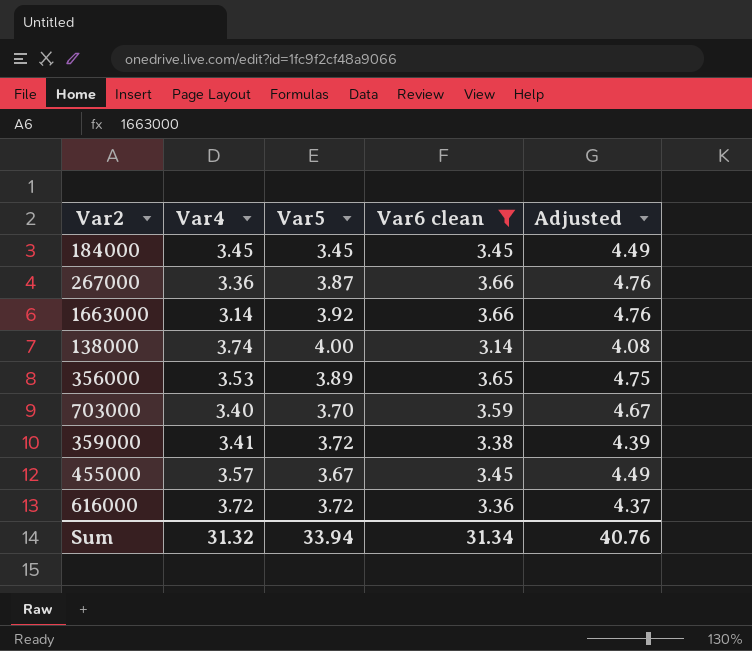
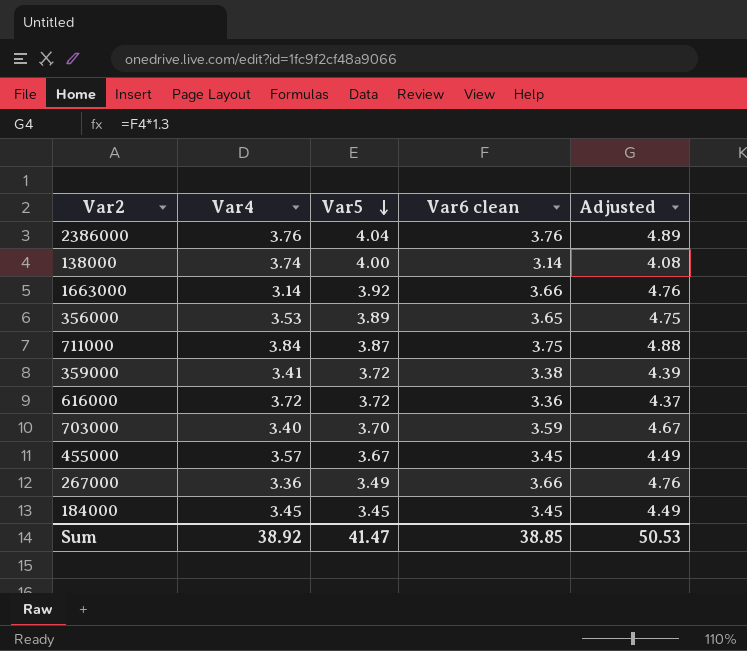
filter: Var6 clean <= 3.66 -> none
row order: none -> Var5 descending
267000 | Var5: 3.87 -> 3.49
Sum | Var4: 31.32 -> 38.92
Sum | Var5: 33.94 -> 41.47
Sum | Var6 clean: 31.34 -> 38.85
Sum | Adjusted: 40.76 -> 50.53

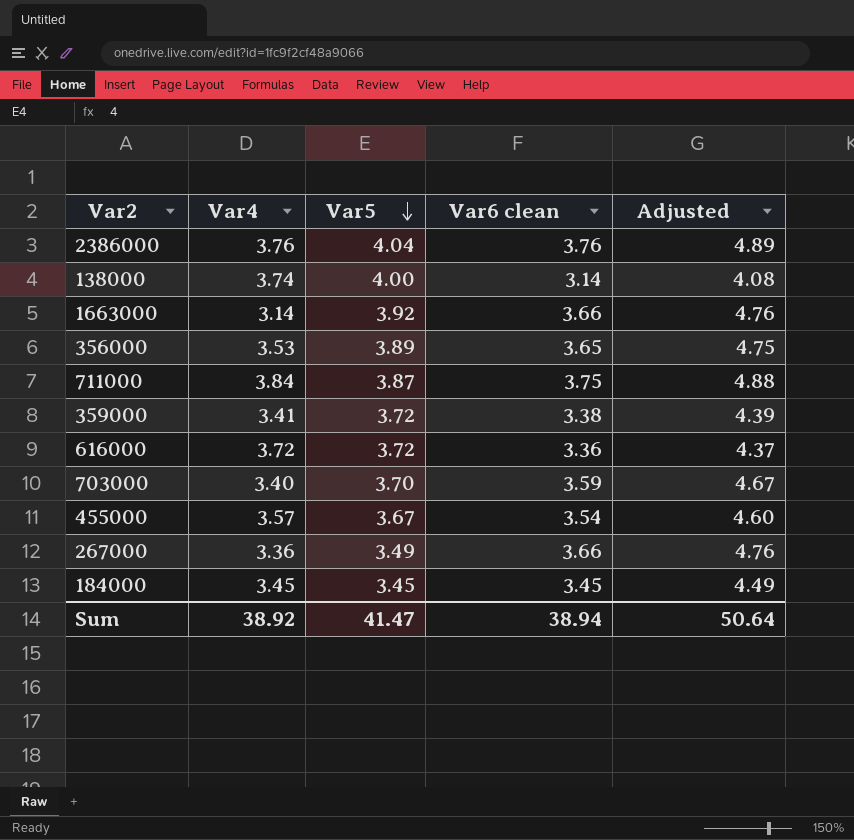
455000 | Var6 clean: 3.45 -> 3.54
455000 | Adjusted: 4.49 -> 4.60
Sum | Var6 clean: 38.85 -> 38.94
Sum | Adjusted: 50.53 -> 50.64

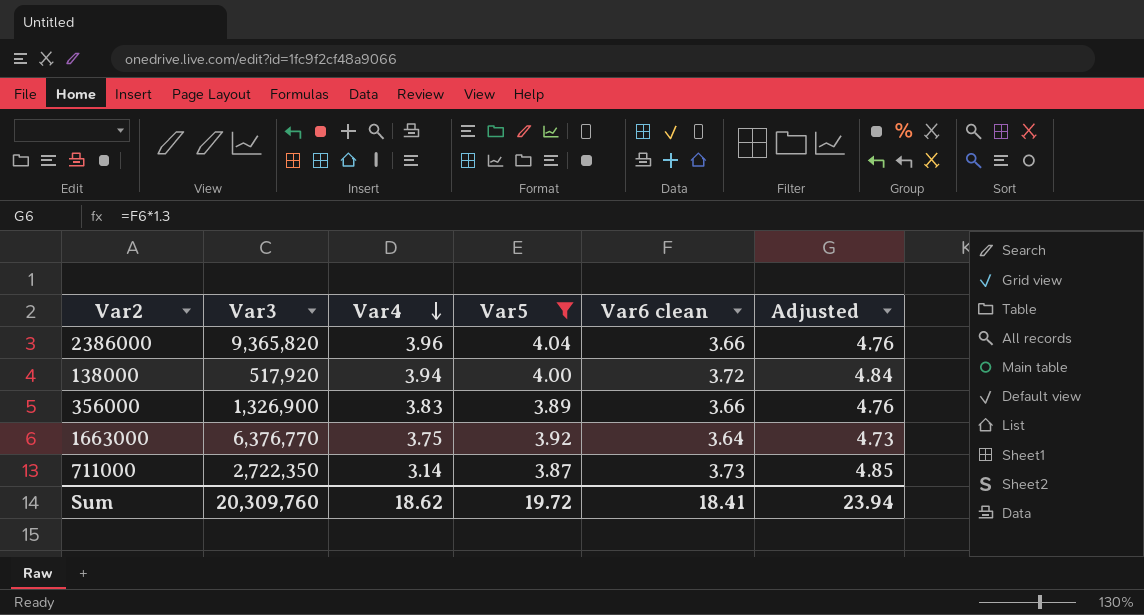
filter: none -> Var5 >= 3.87
row order: Var5 descending -> Var4 descending
column Var3 | position: none -> 2
2386000 | Var4: 3.76 -> 3.96
2386000 | Var6 clean: 3.76 -> 3.66
2386000 | Adjusted: 4.89 -> 4.76
138000 | Var4: 3.74 -> 3.94
138000 | Var6 clean: 3.14 -> 3.72
138000 | Adjusted: 4.08 -> 4.84
356000 | Var4: 3.53 -> 3.83
356000 | Var6 clean: 3.65 -> 3.66
356000 | Adjusted: 4.75 -> 4.76
1663000 | Var4: 3.14 -> 3.75
1663000 | Var6 clean: 3.66 -> 3.64
1663000 | Adjusted: 4.76 -> 4.73
711000 | Var4: 3.84 -> 3.14
711000 | Var6 clean: 3.75 -> 3.73
711000 | Adjusted: 4.88 -> 4.85
Sum | Var4: 38.92 -> 18.62
Sum | Var5: 41.47 -> 19.72
Sum | Var6 clean: 38.94 -> 18.41
Sum | Adjusted: 50.64 -> 23.94

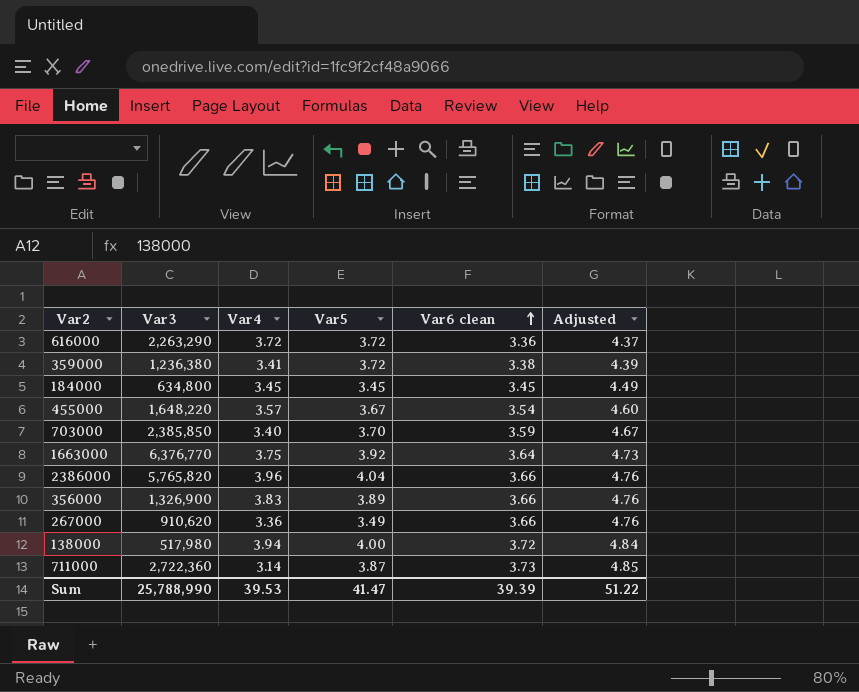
filter: Var5 >= 3.87 -> none
row order: Var4 descending -> Var6 clean ascending
2386000 | Var3: 9,365,820 -> 5,765,820
138000 | Var3: 517,920 -> 517,980
711000 | Var3: 2,722,350 -> 2,722,360
Sum | Var3: 20,309,760 -> 25,788,990
Sum | Var4: 18.62 -> 39.53
Sum | Var5: 19.72 -> 41.47
Sum | Var6 clean: 18.41 -> 39.39
Sum | Adjusted: 23.94 -> 51.22

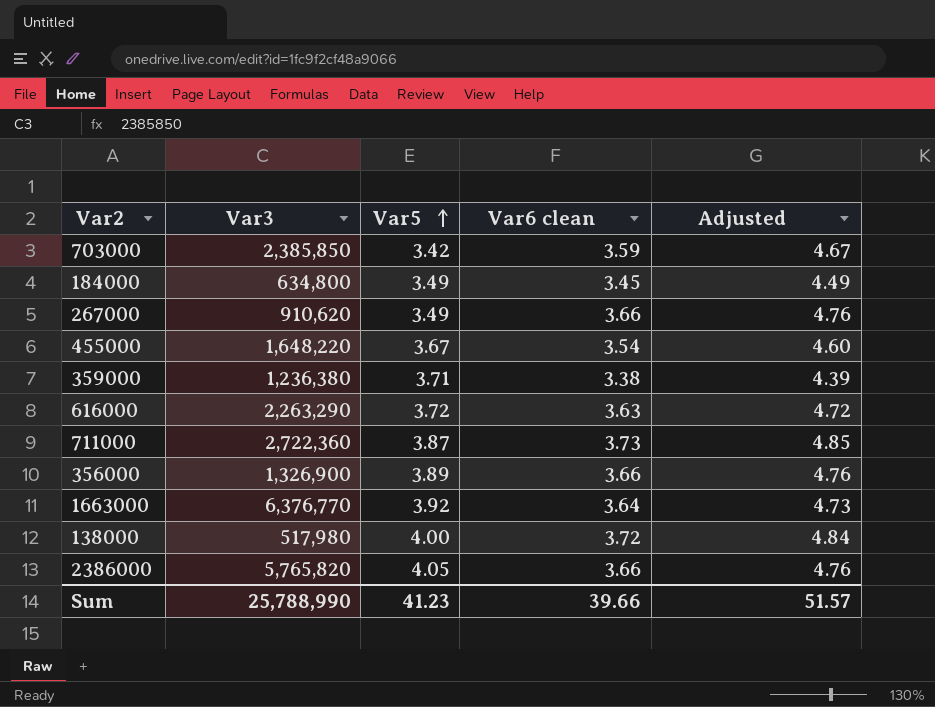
row order: Var6 clean ascending -> Var5 ascending
column Var4 | position: 3 -> none
703000 | Var5: 3.70 -> 3.42
184000 | Var5: 3.45 -> 3.49
359000 | Var5: 3.72 -> 3.71
616000 | Var6 clean: 3.36 -> 3.63
616000 | Adjusted: 4.37 -> 4.72
2386000 | Var5: 4.04 -> 4.05
Sum | Var5: 41.47 -> 41.23
Sum | Var6 clean: 39.39 -> 39.66
Sum | Adjusted: 51.22 -> 51.57

